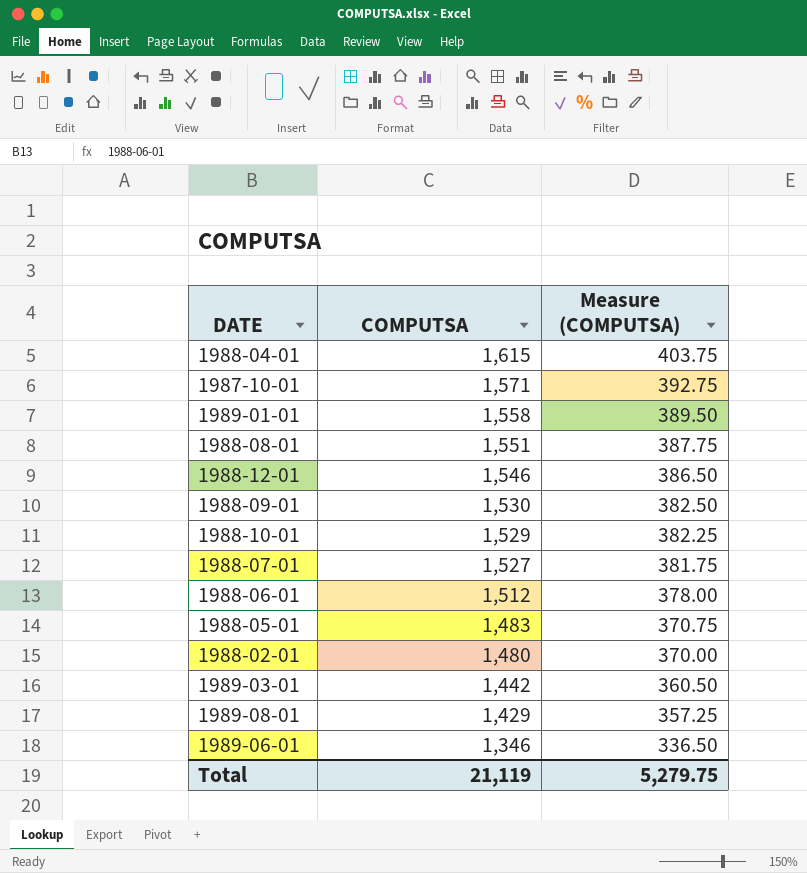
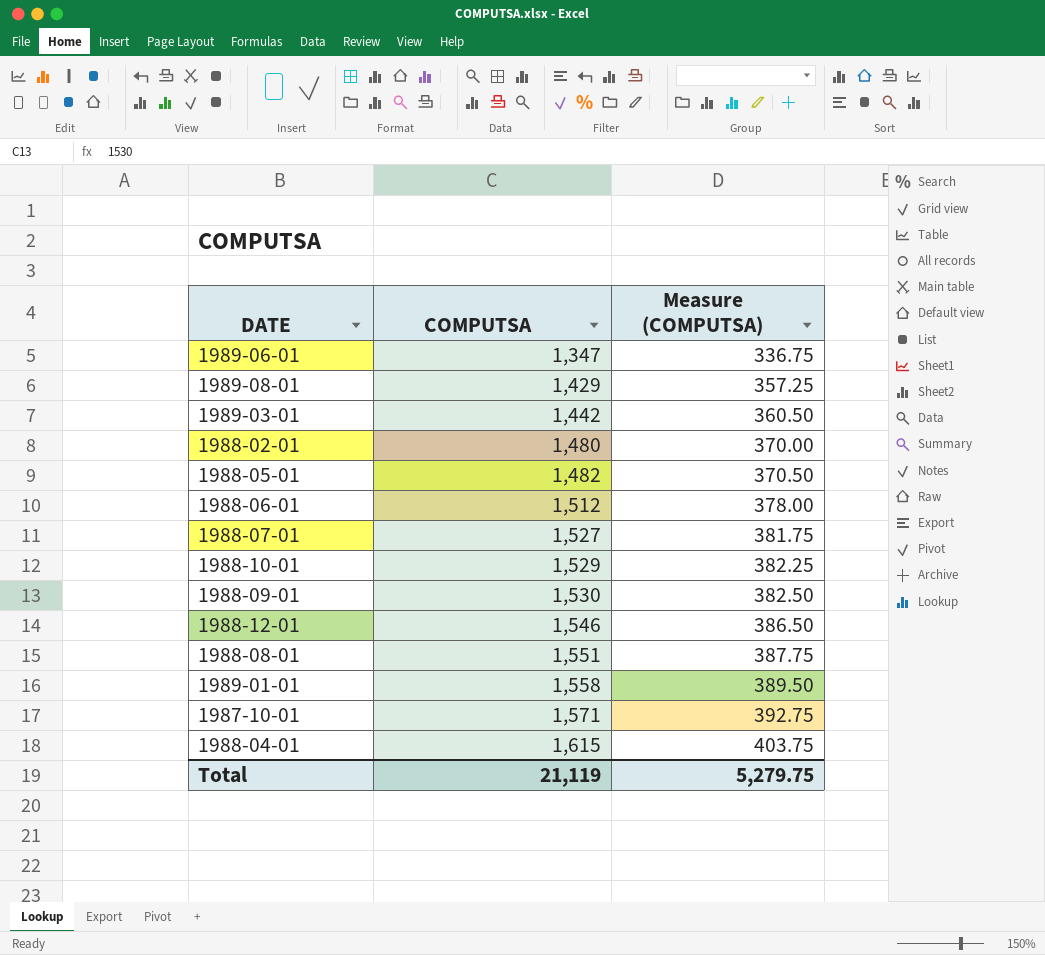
row order: COMPUTSA descending -> COMPUTSA ascending
1989-06-01 | COMPUTSA: 1,346 -> 1,347
1989-06-01 | Measure (COMPUTSA): 336.50 -> 336.75
1988-05-01 | COMPUTSA: 1,483 -> 1,482
1988-05-01 | Measure (COMPUTSA): 370.75 -> 370.50

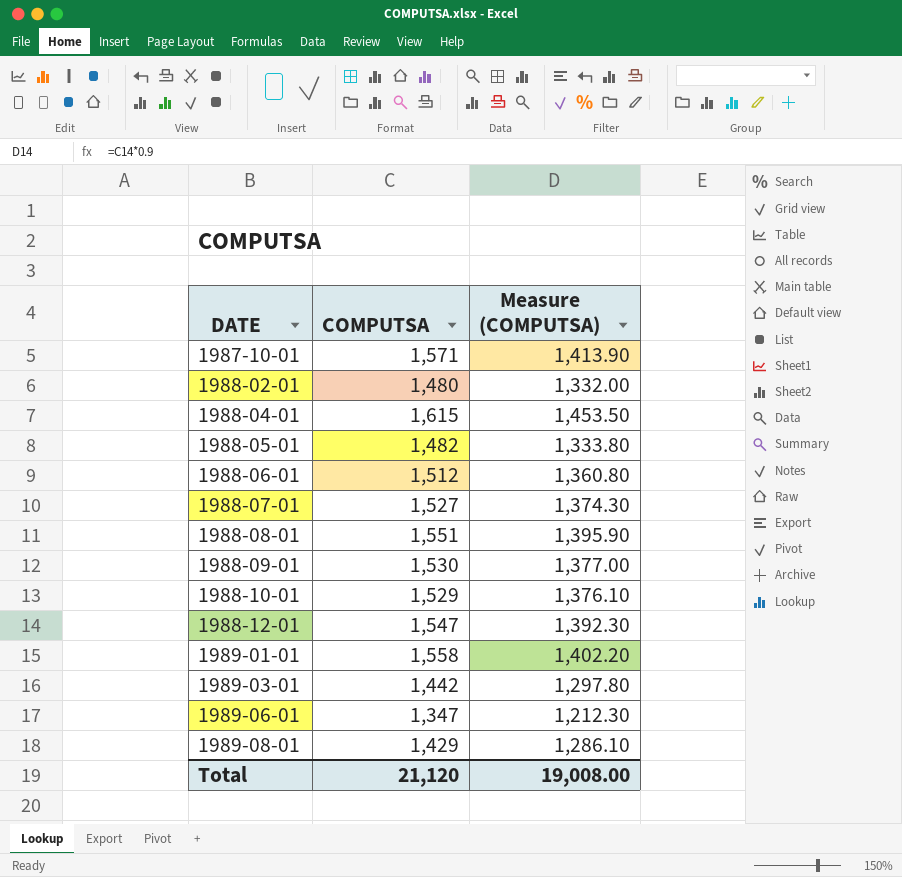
row order: COMPUTSA ascending -> DATE ascending
column Measure (COMPUTSA) | formula: [COMPUTSA] * 0.25 -> [COMPUTSA] * 0.9
1988-12-01 | COMPUTSA: 1,546 -> 1,547
Total | COMPUTSA: 21,119 -> 21,120
Total | Measure (COMPUTSA): 5,279.75 -> 19,008.00

